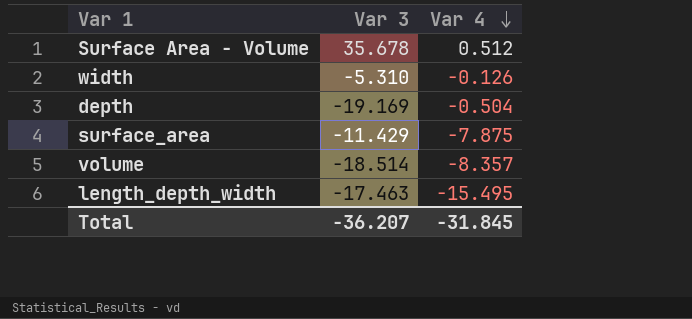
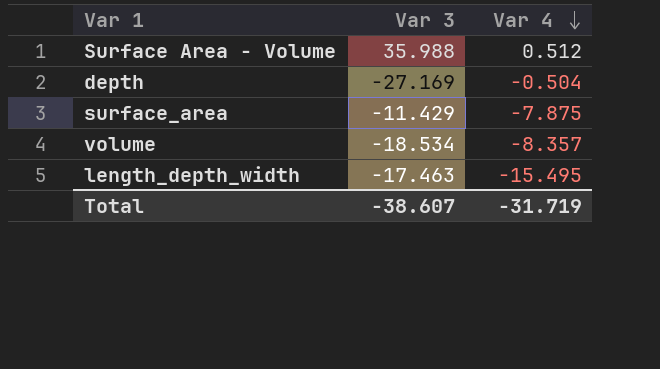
row width: -5.310 | -0.126 -> none
Surface Area - Volume | Var 3: 35.678 -> 35.988
depth | Var 3: -19.169 -> -27.169
volume | Var 3: -18.514 -> -18.534
Total | Var 3: -36.207 -> -38.607
Total | Var 4: -31.845 -> -31.719

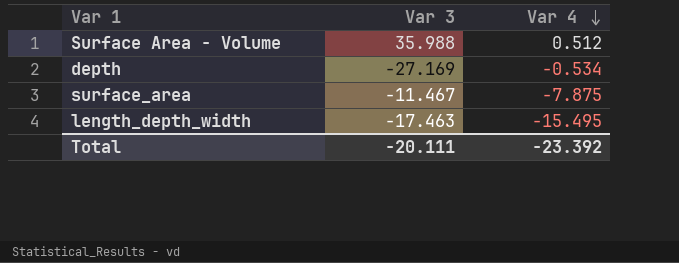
row volume: -18.534 | -8.357 -> none
depth | Var 4: -0.504 -> -0.534
surface_area | Var 3: -11.429 -> -11.467
Total | Var 3: -38.607 -> -20.111
Total | Var 4: -31.719 -> -23.392

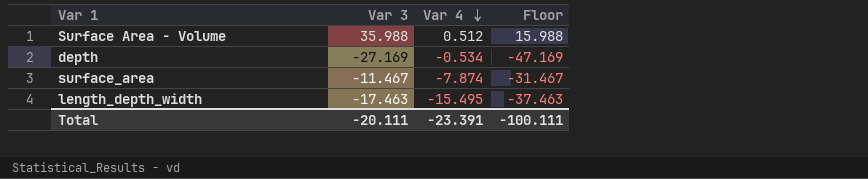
column Floor | formula: none -> [Var 3] - 20
surface_area | Var 4: -7.875 -> -7.874
Total | Var 4: -23.392 -> -23.391

